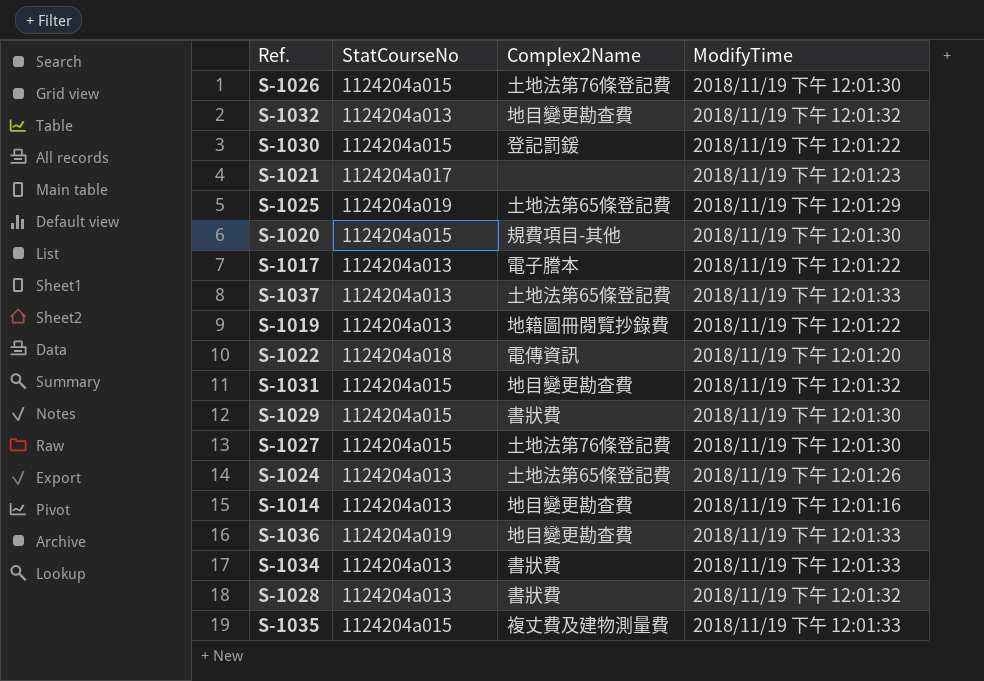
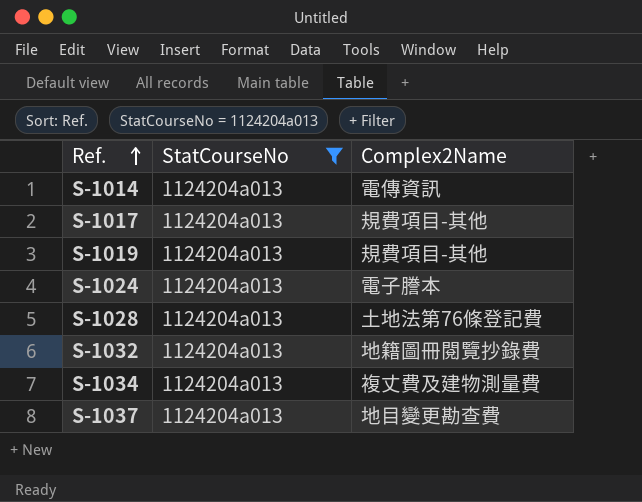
filter: none -> StatCourseNo = 1124204a013
row order: none -> Ref. ascending
column ModifyTime | position: 4 -> none
S-1014 | Complex2Name: 地目變更勘查費 -> 電傳資訊
S-1017 | Complex2Name: 電子謄本 -> 規費項目-其他
S-1019 | Complex2Name: 地籍圖冊閱覽抄錄費 -> 規費項目-其他
S-1024 | Complex2Name: 土地法第65條登記費 -> 電子謄本
S-1028 | Complex2Name: 書狀費 -> 土地法第76條登記費
S-1032 | Complex2Name: 地目變更勘查費 -> 地籍圖冊閱覽抄錄費
S-1034 | Complex2Name: 書狀費 -> 複丈費及建物測量費
S-1037 | Complex2Name: 土地法第65條登記費 -> 地目變更勘查費

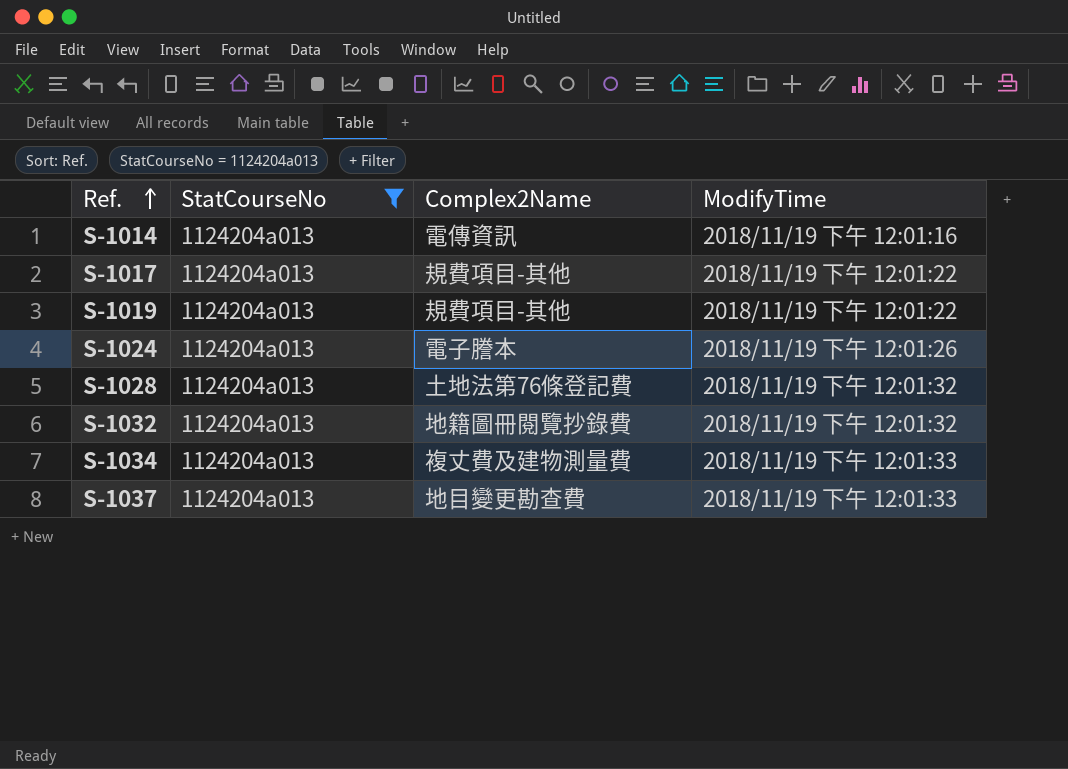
column ModifyTime | position: none -> 4

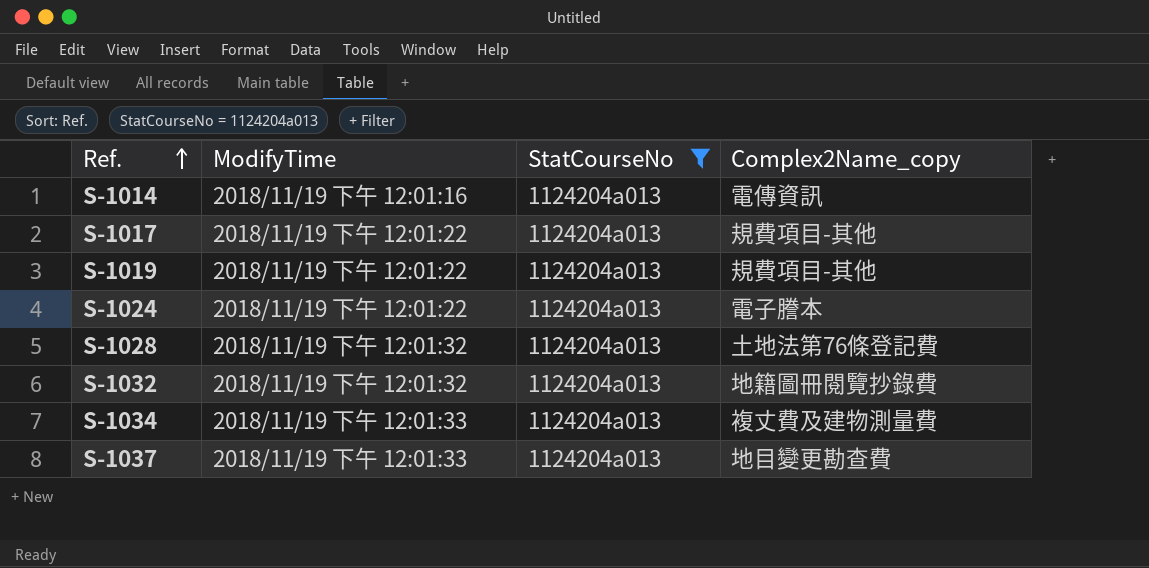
column ModifyTime | position: 4 -> 2
column name: Complex2Name -> Complex2Name_copy
S-1024 | ModifyTime: 2018/11/19 下午 12:01:26 -> 2018/11/19 下午 12:01:22

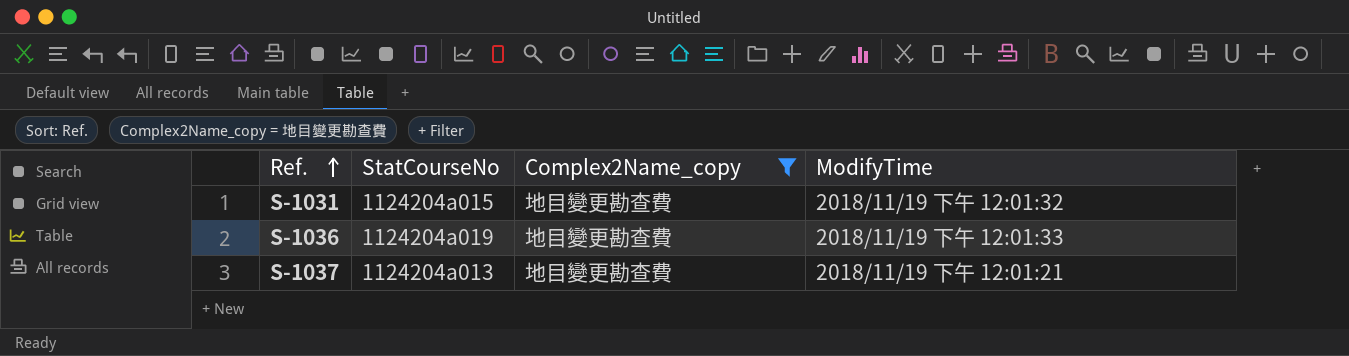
filter: StatCourseNo = 1124204a013 -> Complex2Name_copy = 地目變更勘查費
column ModifyTime | position: 2 -> 4
S-1037 | ModifyTime: 2018/11/19 下午 12:01:33 -> 2018/11/19 下午 12:01:21

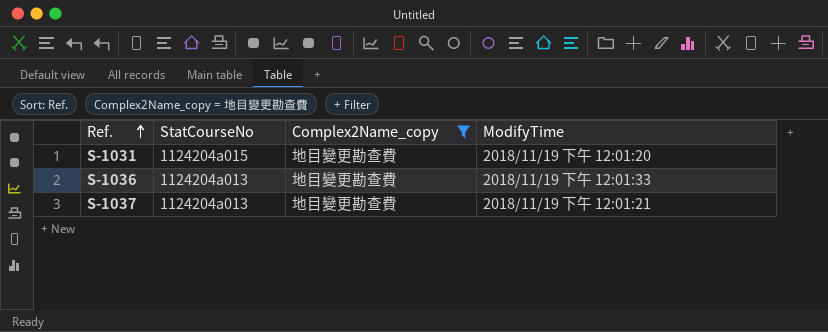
S-1031 | ModifyTime: 2018/11/19 下午 12:01:32 -> 2018/11/19 下午 12:01:20
S-1036 | StatCourseNo: 1124204a019 -> 1124204a013

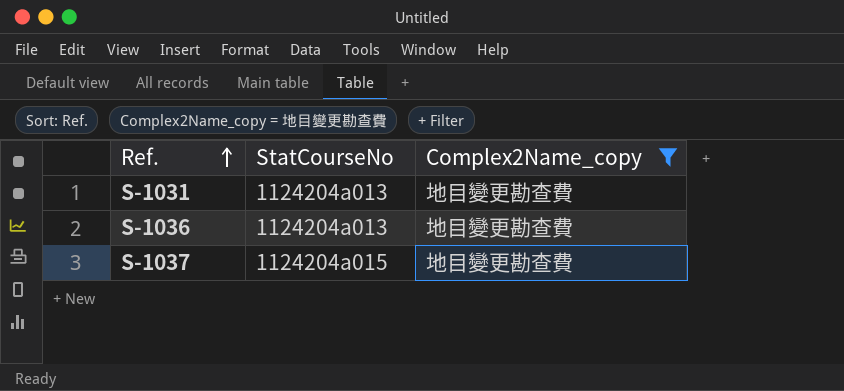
column ModifyTime | position: 4 -> none
S-1031 | StatCourseNo: 1124204a015 -> 1124204a013
S-1037 | StatCourseNo: 1124204a013 -> 1124204a015

